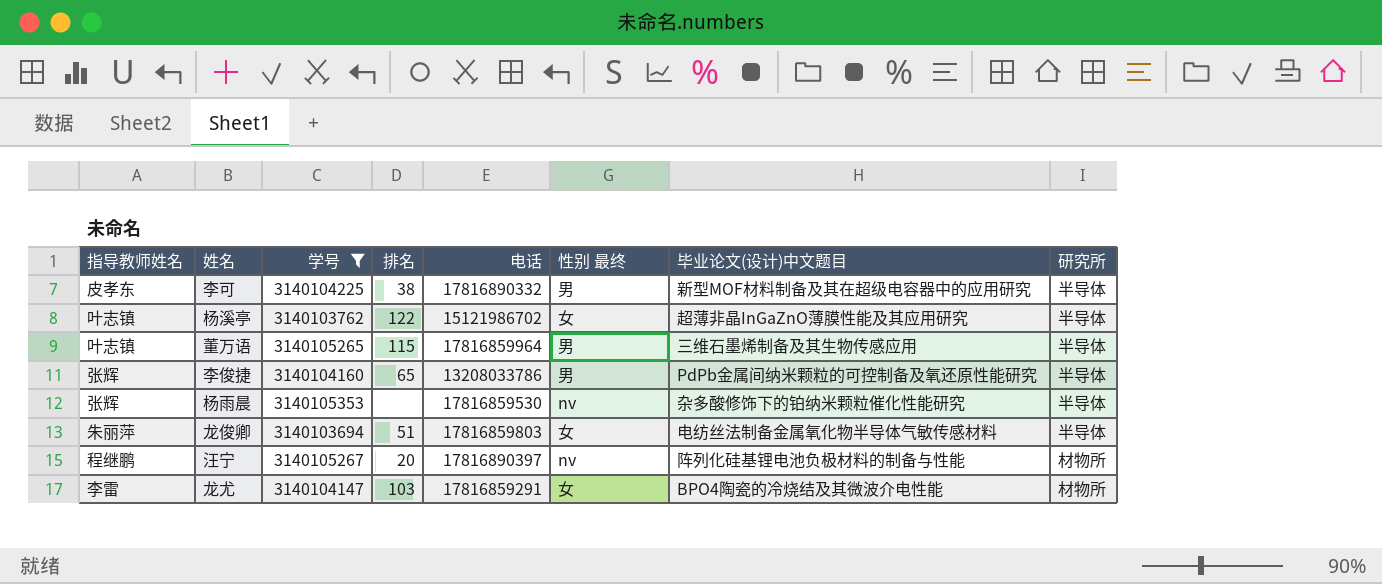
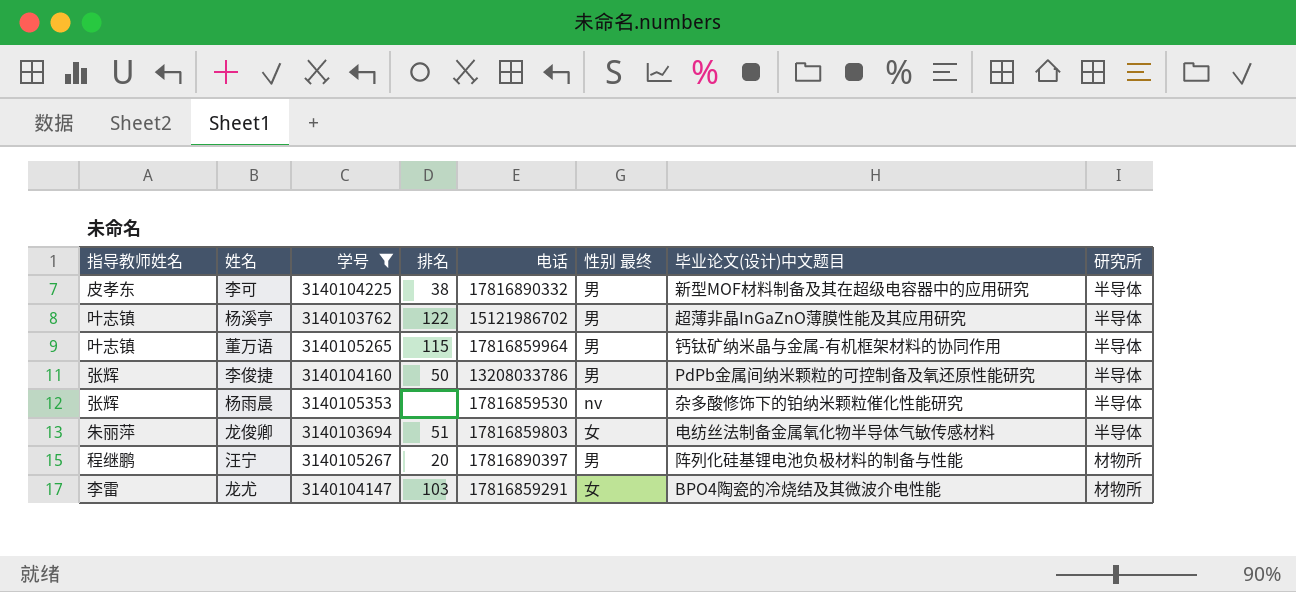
杨溪亭 | 性别 最终: 女 -> 男
董万语 | 毕业论文(设计)中文题目: 三维石墨烯制备及其生物传感应用 -> 钙钛矿纳米晶与金属-有机框架材料的协同作用
李俊捷 | 排名: 65 -> 50
汪宁 | 性别 最终: nv -> 男

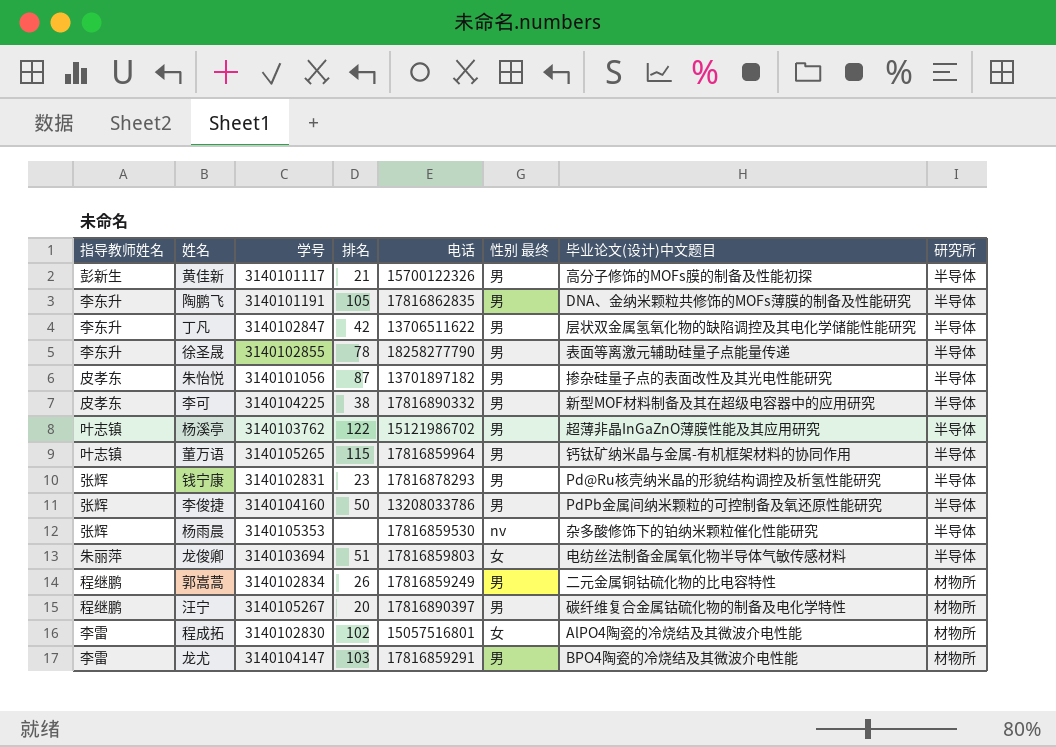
filter: 学号 >= 3140103694 -> none
汪宁 | 毕业论文(设计)中文题目: 阵列化硅基锂电池负极材料的制备与性能 -> 碳纤维复合金属钴硫化物的制备及电化学特性
龙尤 | 性别 最终: 女 -> 男

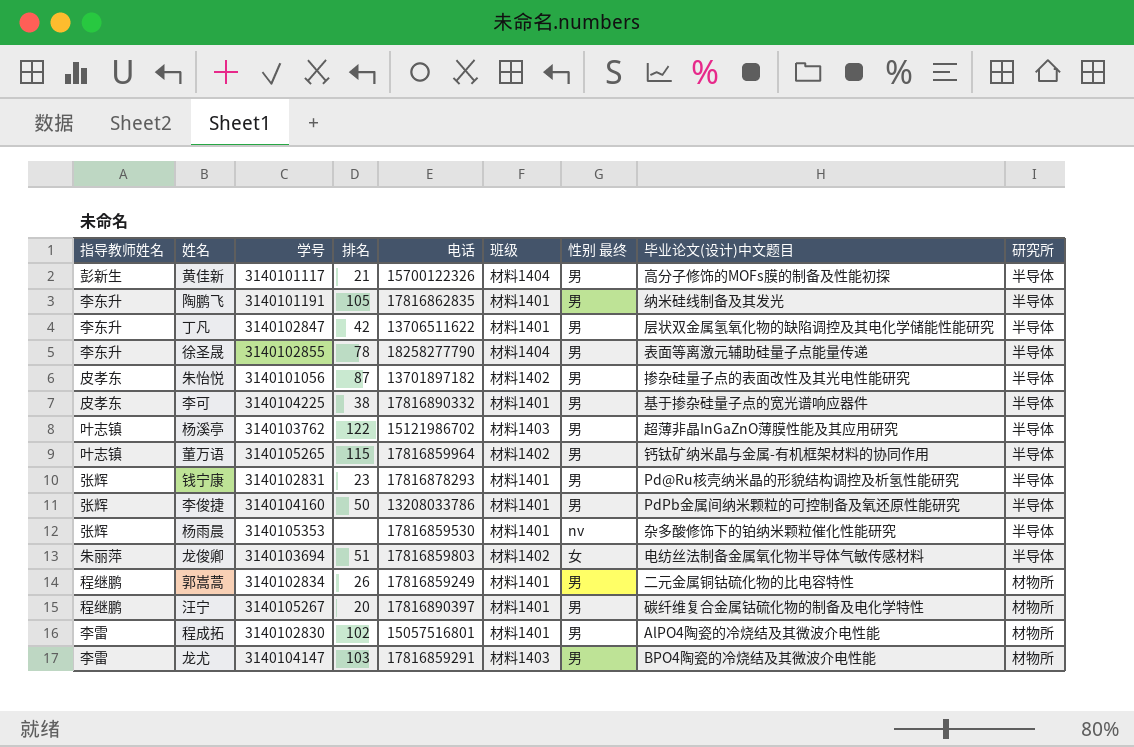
column 班级 | position: none -> 6
陶鹏飞 | 毕业论文(设计)中文题目: DNA、金纳米颗粒共修饰的MOFs薄膜的制备及性能研究 -> 纳米硅线制备及其发光
李可 | 毕业论文(设计)中文题目: 新型MOF材料制备及其在超级电容器中的应用研究 -> 基于掺杂硅量子点的宽光谱响应器件
程成拓 | 性别 最终: 女 -> 男

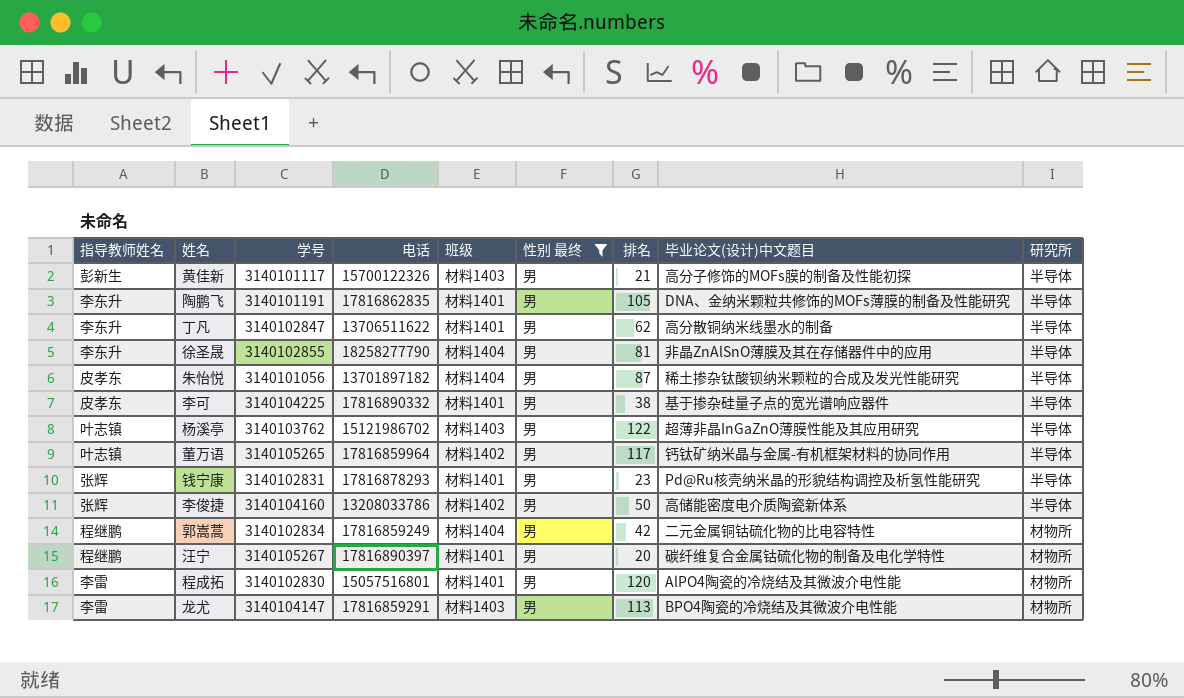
filter: none -> 性别 最终 = 男
column 排名 | position: 4 -> 7
黄佳新 | 班级: 材料1404 -> 材料1403
陶鹏飞 | 毕业论文(设计)中文题目: 纳米硅线制备及其发光 -> DNA、金纳米颗粒共修饰的MOFs薄膜的制备及性能研究
丁凡 | 排名: 42 -> 62
丁凡 | 毕业论文(设计)中文题目: 层状双金属氢氧化物的缺陷调控及其电化学储能性能研究 -> 高分散铜纳米线墨水的制备
徐圣晟 | 排名: 78 -> 81
徐圣晟 | 毕业论文(设计)中文题目: 表面等离激元辅助硅量子点能量传递 -> 非晶ZnAlSnO薄膜及其在存储器件中的应用
朱怡悦 | 班级: 材料1402 -> 材料1404
朱怡悦 | 毕业论文(设计)中文题目: 掺杂硅量子点的表面改性及其光电性能研究 -> 稀土掺杂钛酸钡纳米颗粒的合成及发光性能研究
董万语 | 排名: 115 -> 117
李俊捷 | 班级: 材料1401 -> 材料1402
李俊捷 | 毕业论文(设计)中文题目: PdPb金属间纳米颗粒的可控制备及氧还原性能研究 -> 高储能密度电介质陶瓷新体系
郭嵩蒿 | 班级: 材料1401 -> 材料1404
郭嵩蒿 | 排名: 26 -> 42
程成拓 | 排名: 102 -> 120
龙尤 | 排名: 103 -> 113

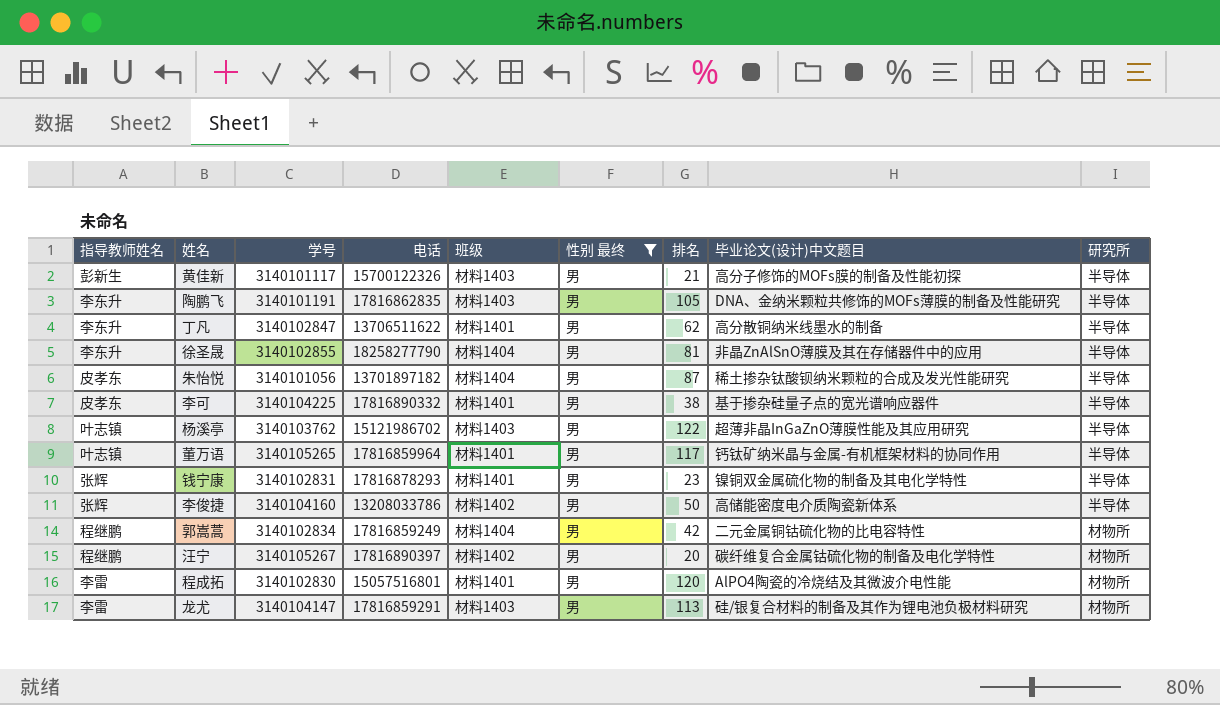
陶鹏飞 | 班级: 材料1401 -> 材料1403
董万语 | 班级: 材料1402 -> 材料1401
钱宁康 | 毕业论文(设计)中文题目: Pd@Ru核壳纳米晶的形貌结构调控及析氢性能研究 -> 镍铜双金属硫化物的制备及其电化学特性
汪宁 | 班级: 材料1401 -> 材料1402
龙尤 | 毕业论文(设计)中文题目: BPO4陶瓷的冷烧结及其微波介电性能 -> 硅/银复合材料的制备及其作为锂电池负极材料研究

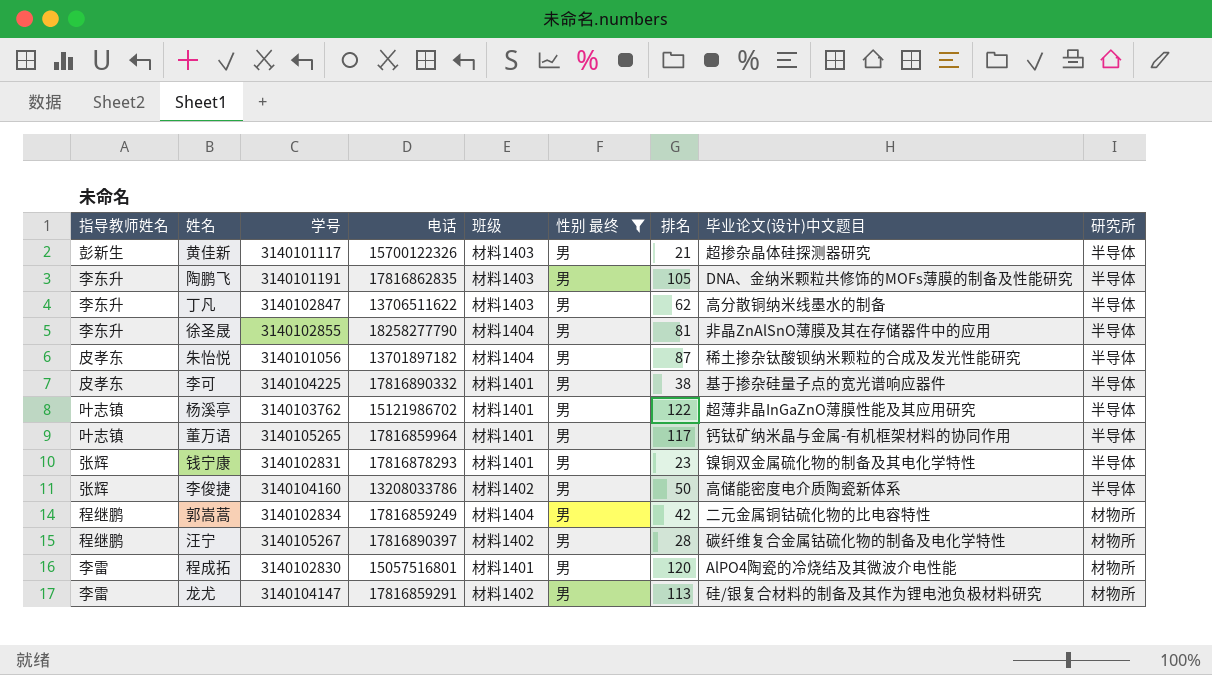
黄佳新 | 毕业论文(设计)中文题目: 高分子修饰的MOFs膜的制备及性能初探 -> 超掺杂晶体硅探测器研究
丁凡 | 班级: 材料1401 -> 材料1403
杨溪亭 | 班级: 材料1403 -> 材料1401
汪宁 | 排名: 20 -> 28
龙尤 | 班级: 材料1403 -> 材料1402

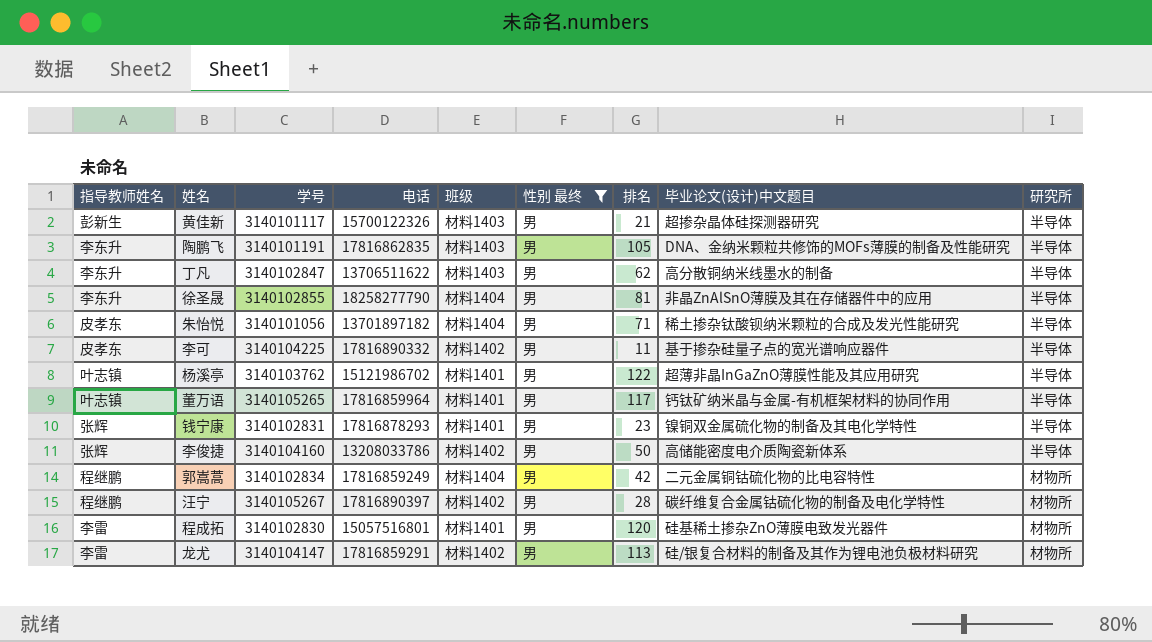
朱怡悦 | 排名: 87 -> 71
李可 | 班级: 材料1401 -> 材料1402
李可 | 排名: 38 -> 11
程成拓 | 毕业论文(设计)中文题目: AlPO4陶瓷的冷烧结及其微波介电性能 -> 硅基稀土掺杂ZnO薄膜电致发光器件

